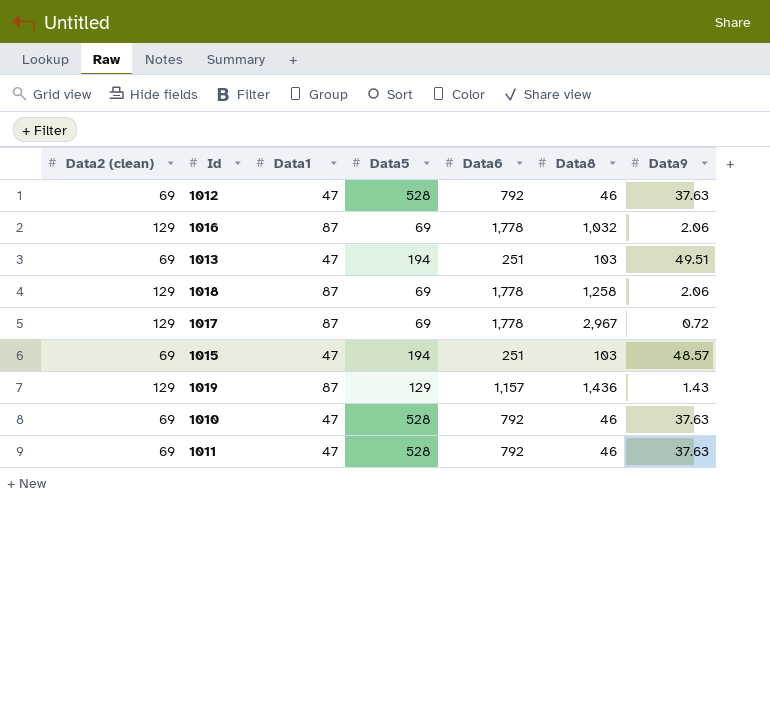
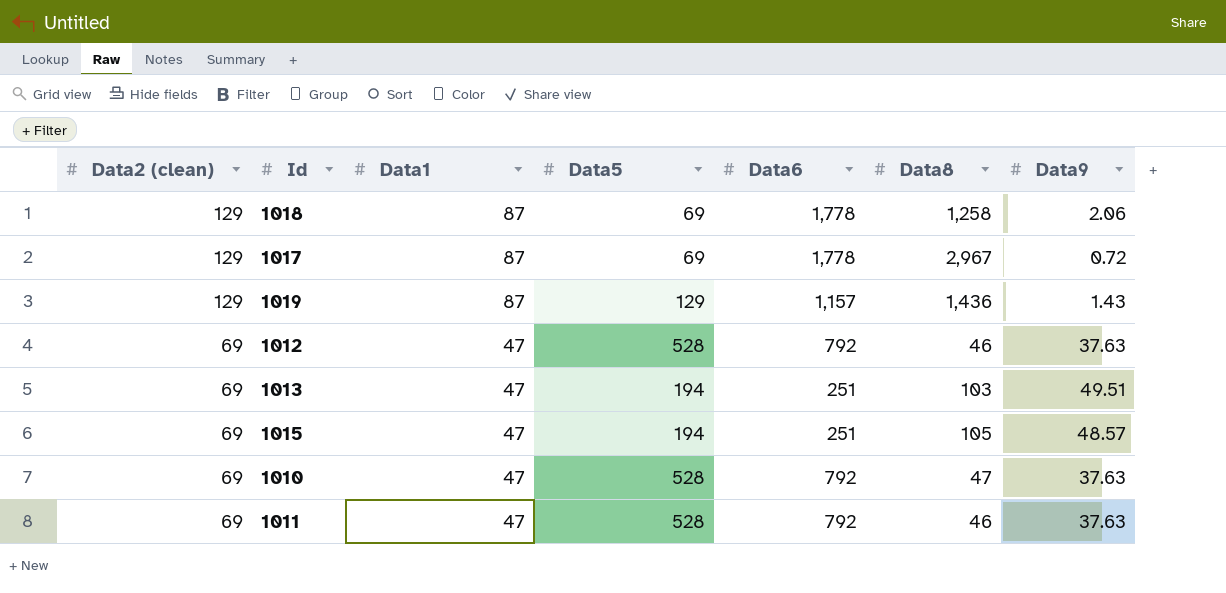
row order: none -> Data2 (clean) descending
row 1016: 129 | 87 | 69 | 1,778 | 1,032 | 2.06 -> none
1015 | Data8: 103 -> 105
1010 | Data8: 46 -> 47

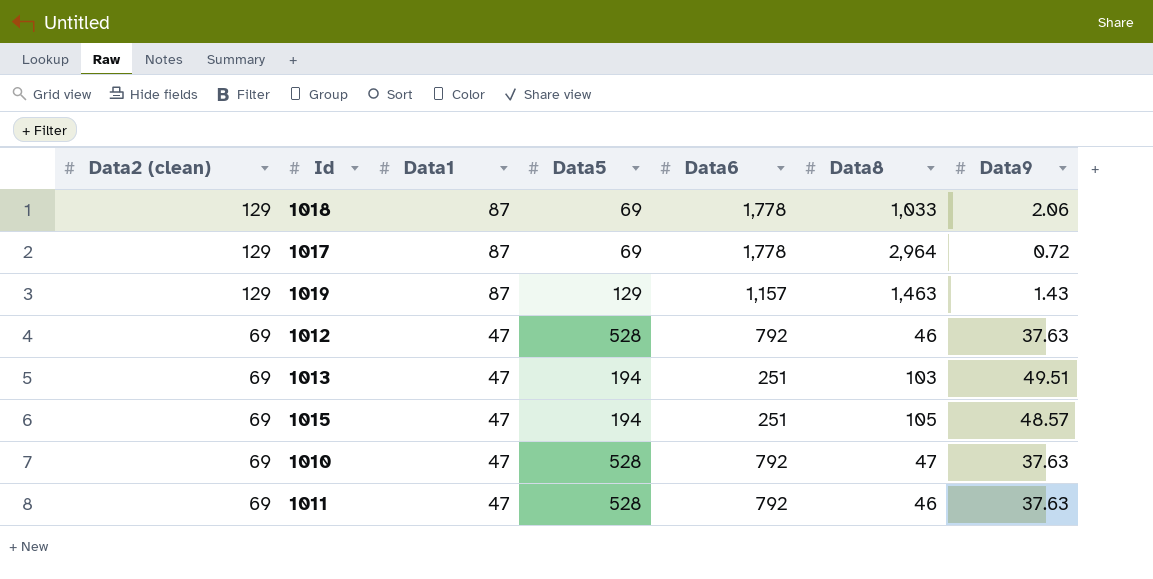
1018 | Data8: 1,258 -> 1,033
1017 | Data8: 2,967 -> 2,964
1019 | Data8: 1,436 -> 1,463

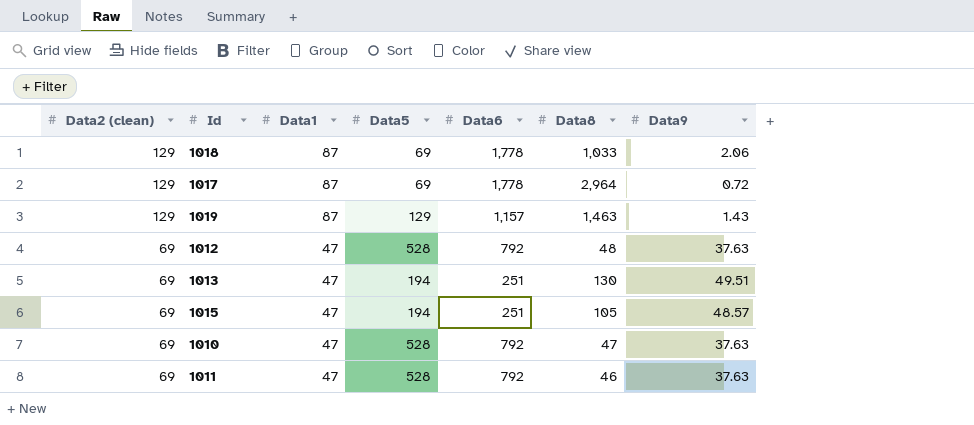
1012 | Data8: 46 -> 48
1013 | Data8: 103 -> 130

